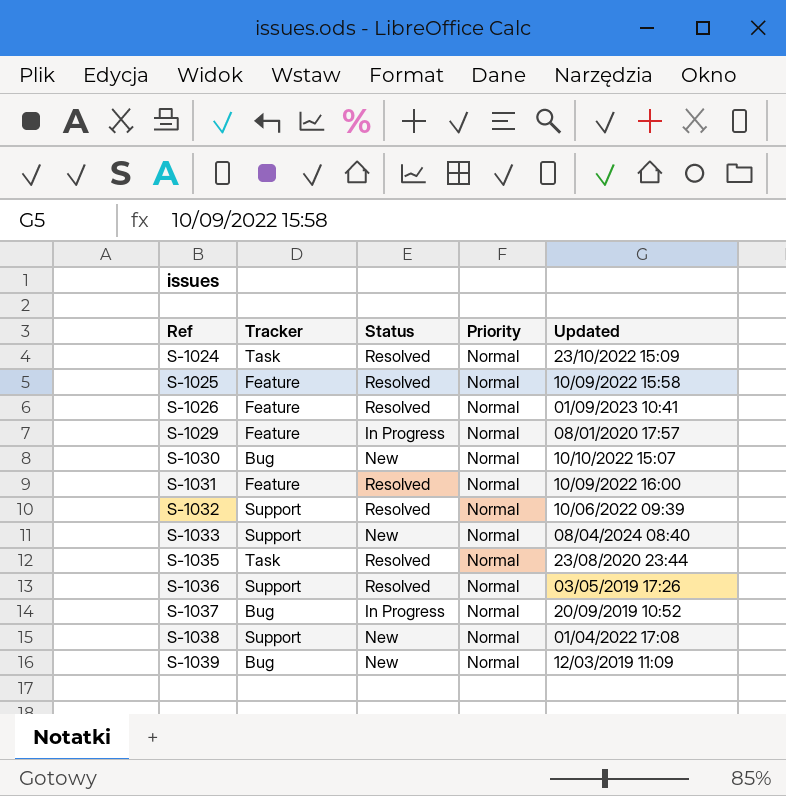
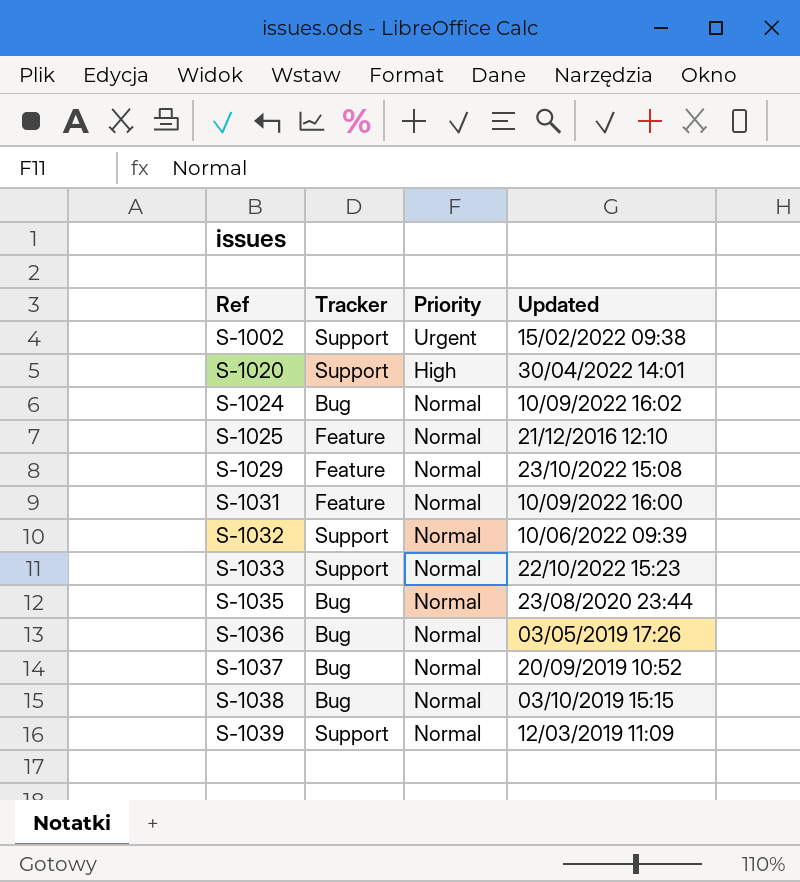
column Status | position: 3 -> none
row S-1026: Feature | Resolved | Normal | 01/09/2023 10:41 -> none
row S-1030: Bug | New | Normal | 10/10/2022 15:07 -> none
row S-1002: none -> Support | Urgent | 15/02/2022 09:38
row S-1020: none -> Support | High | 30/04/2022 14:01
S-1024 | Tracker: Task -> Bug
S-1024 | Updated: 23/10/2022 15:09 -> 10/09/2022 16:02
S-1025 | Updated: 10/09/2022 15:58 -> 21/12/2016 12:10
S-1029 | Updated: 08/01/2020 17:57 -> 23/10/2022 15:08
S-1033 | Updated: 08/04/2024 08:40 -> 22/10/2022 15:23
S-1035 | Tracker: Task -> Bug
S-1036 | Tracker: Support -> Bug
S-1038 | Tracker: Support -> Bug
S-1038 | Updated: 01/04/2022 17:08 -> 03/10/2019 15:15
S-1039 | Tracker: Bug -> Support

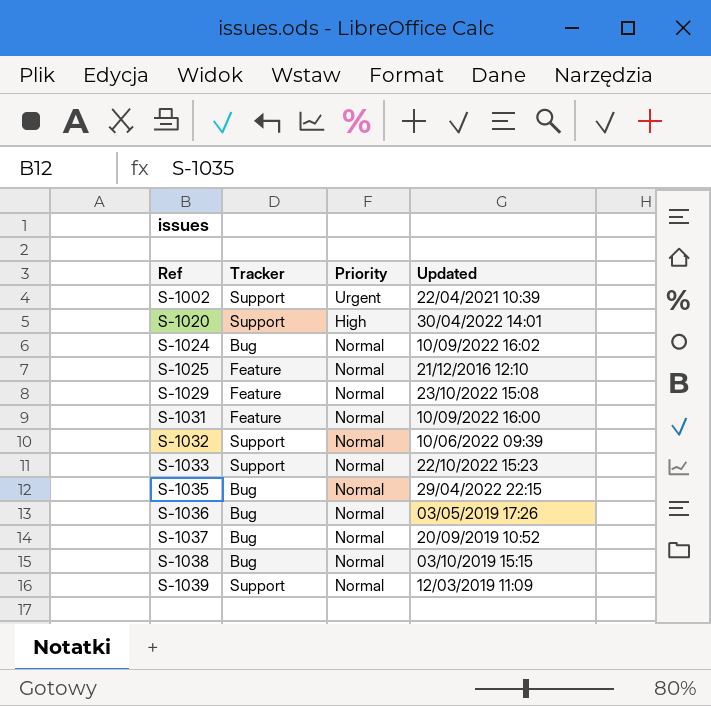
S-1002 | Updated: 15/02/2022 09:38 -> 22/04/2021 10:39
S-1035 | Updated: 23/08/2020 23:44 -> 29/04/2022 22:15

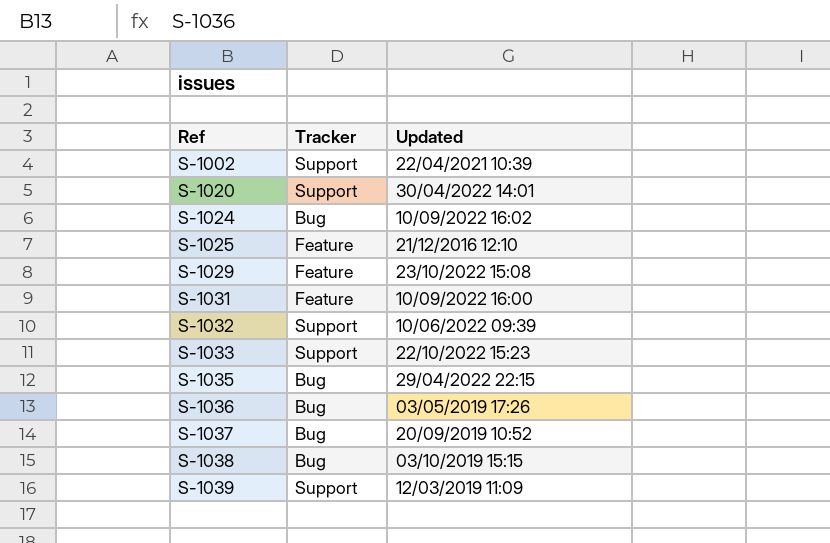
column Priority | position: 3 -> none

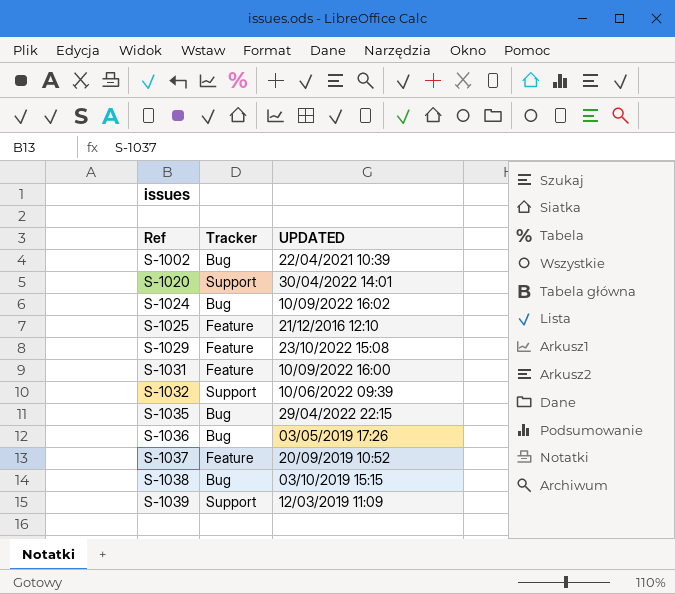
column name: Updated -> UPDATED
row S-1033: Support | 22/10/2022 15:23 -> none
S-1002 | Tracker: Support -> Bug
S-1037 | Tracker: Bug -> Feature

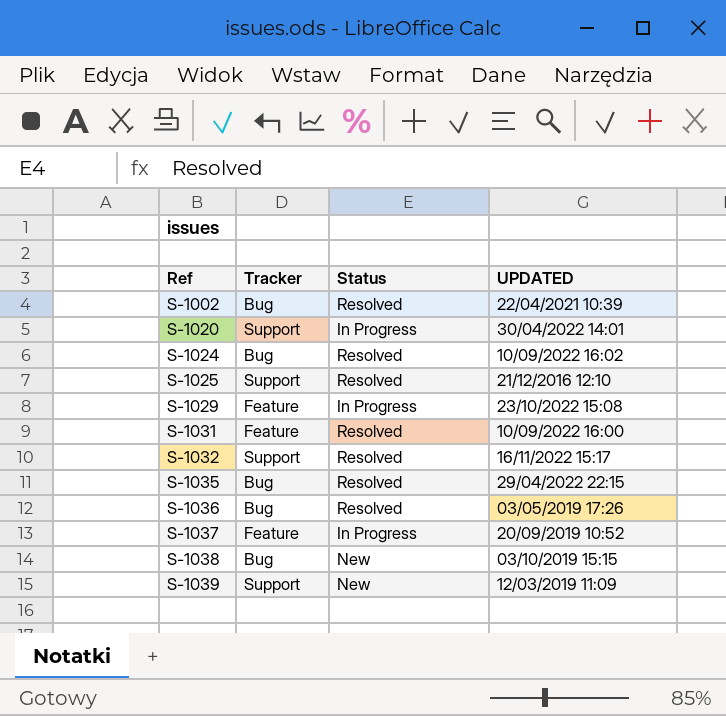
column Status | position: none -> 3
S-1025 | Tracker: Feature -> Support
S-1032 | UPDATED: 10/06/2022 09:39 -> 16/11/2022 15:17

